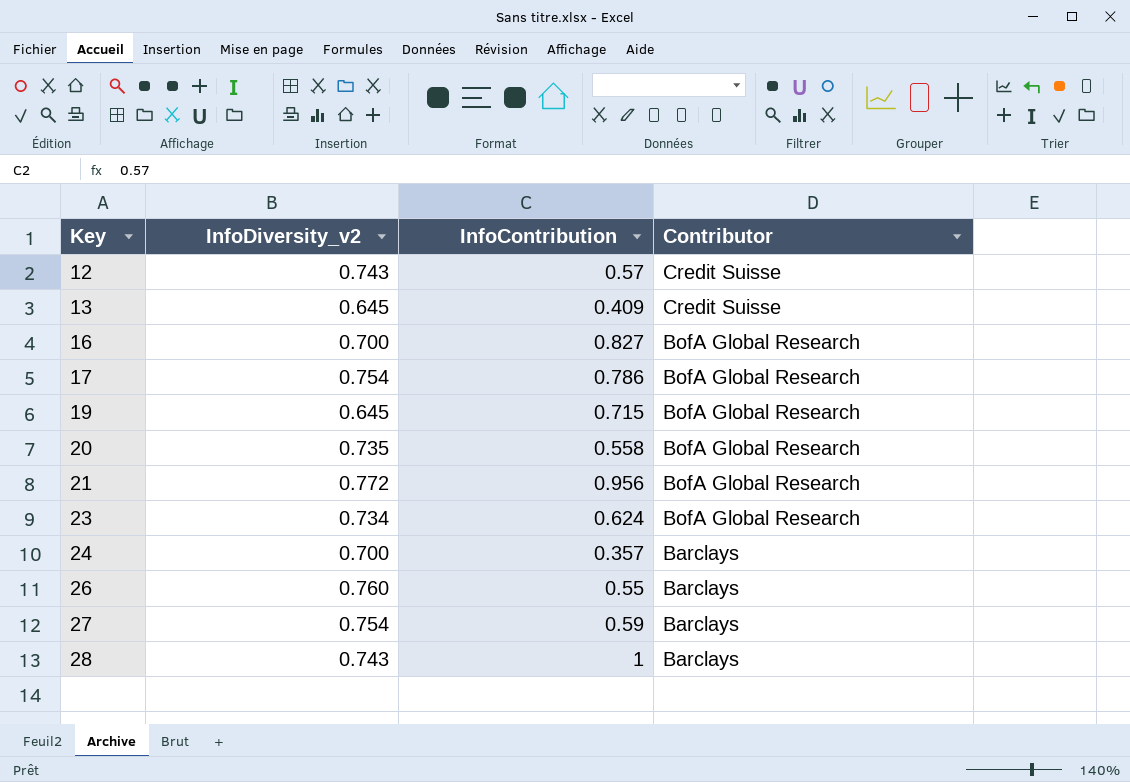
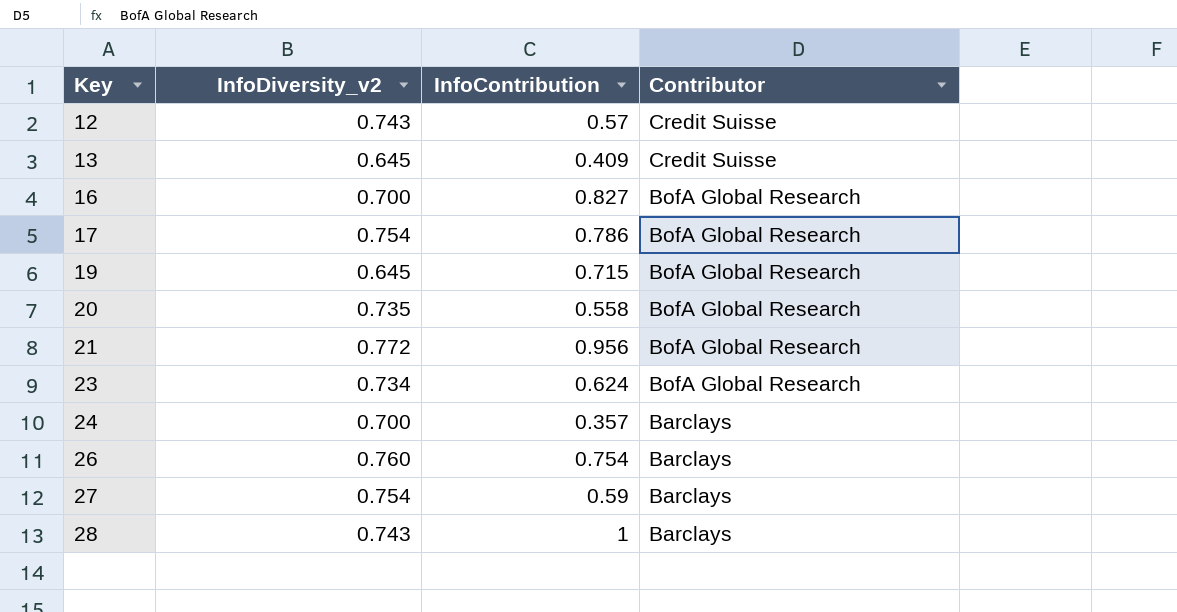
26 | InfoContribution: 0.55 -> 0.754

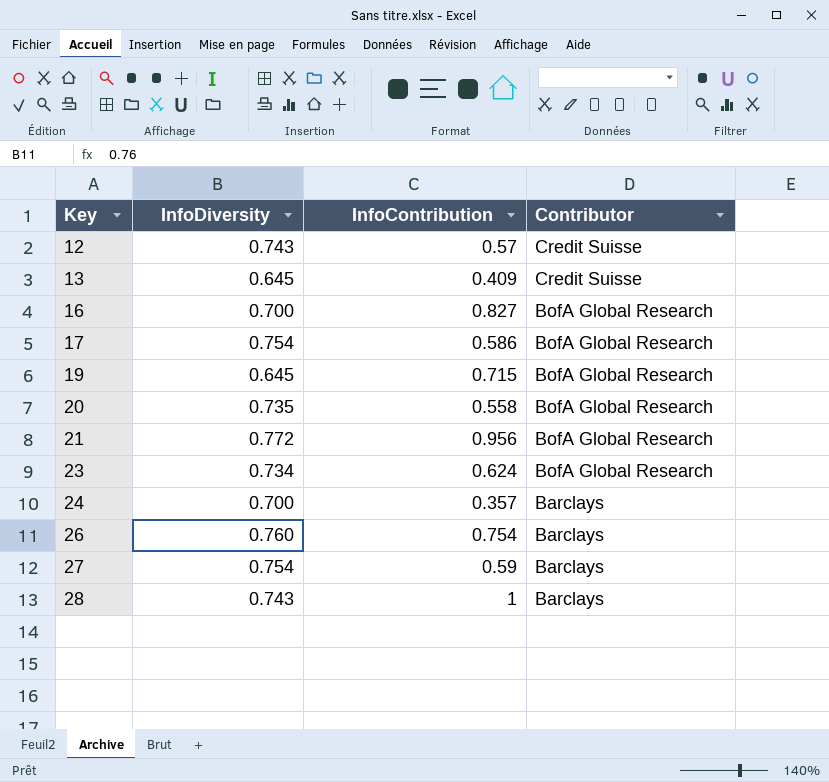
column name: InfoDiversity_v2 -> InfoDiversity
17 | InfoContribution: 0.786 -> 0.586

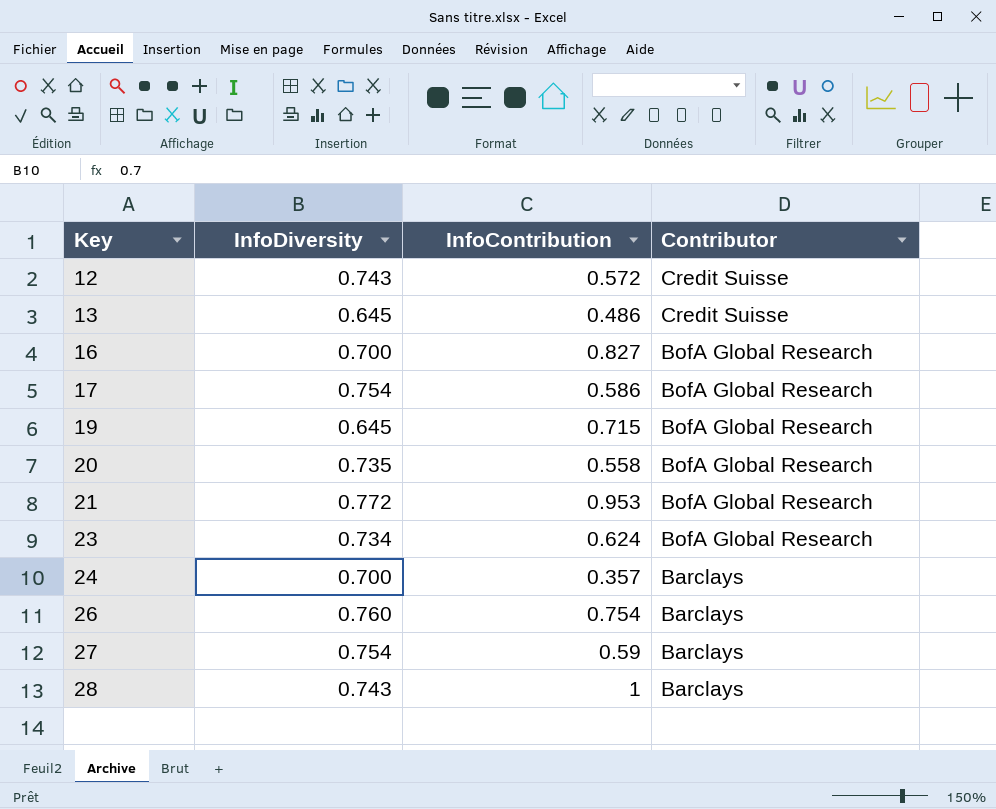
12 | InfoContribution: 0.57 -> 0.572
13 | InfoContribution: 0.409 -> 0.486
21 | InfoContribution: 0.956 -> 0.953

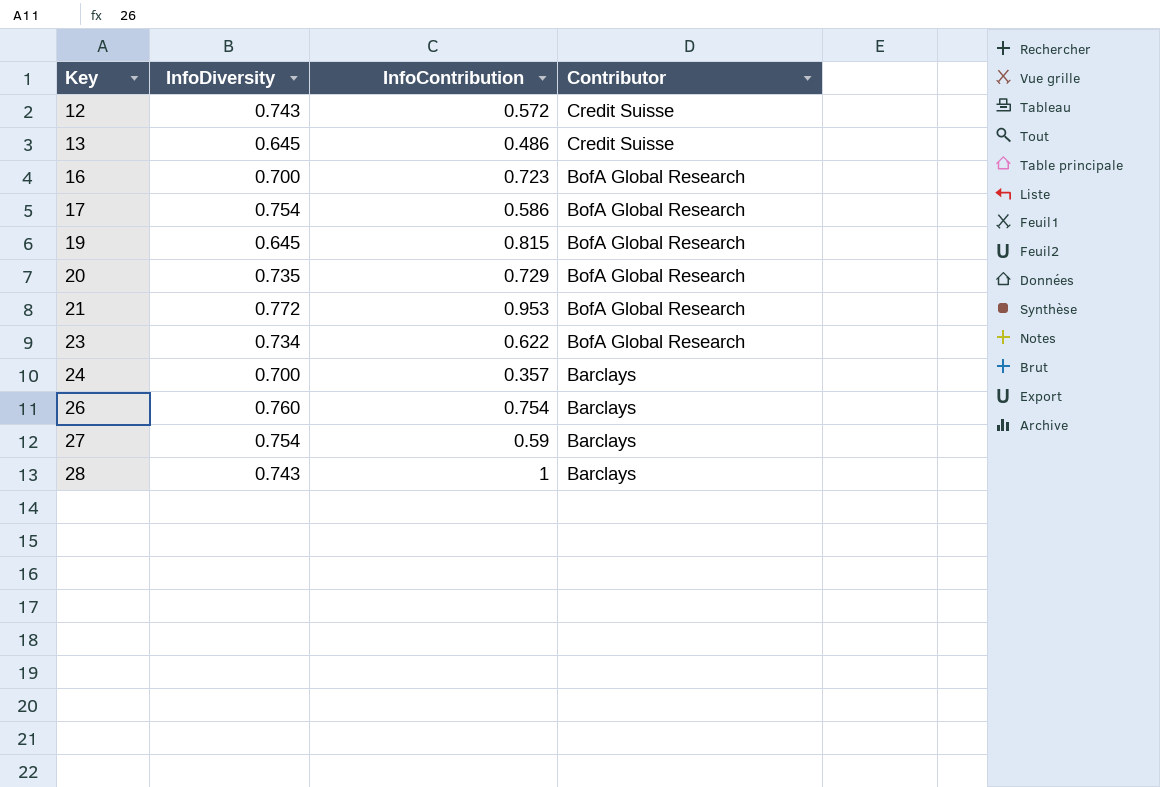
16 | InfoContribution: 0.827 -> 0.723
19 | InfoContribution: 0.715 -> 0.815
20 | InfoContribution: 0.558 -> 0.729
23 | InfoContribution: 0.624 -> 0.622

